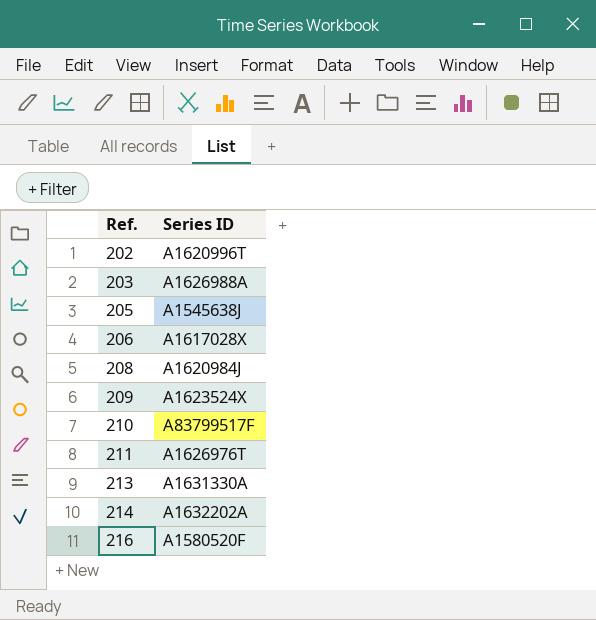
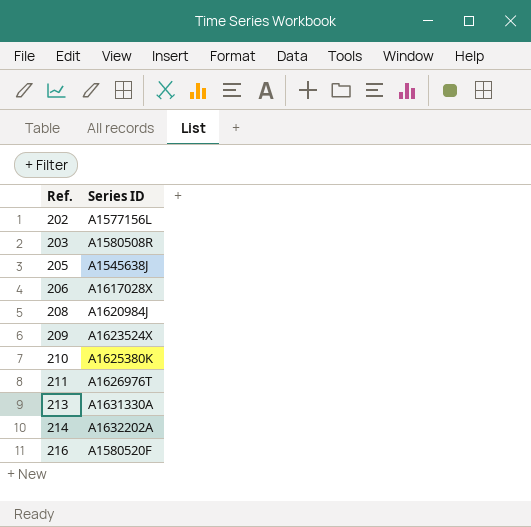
202 | Series ID: A1620996T -> A1577156L
203 | Series ID: A1626988A -> A1580508R
210 | Series ID: A83799517F -> A1625380K

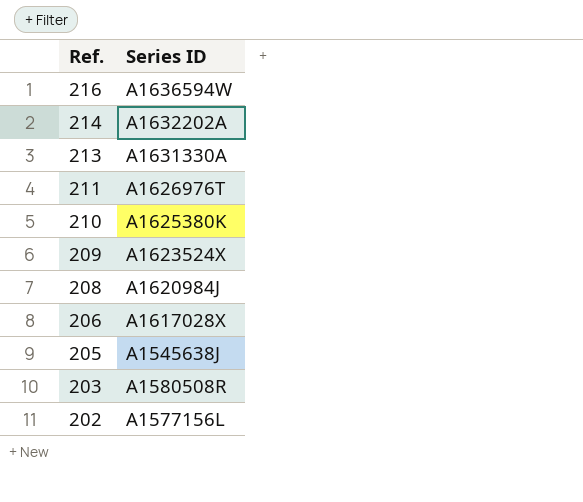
row order: Ref. ascending -> Ref. descending
216 | Series ID: A1580520F -> A1636594W

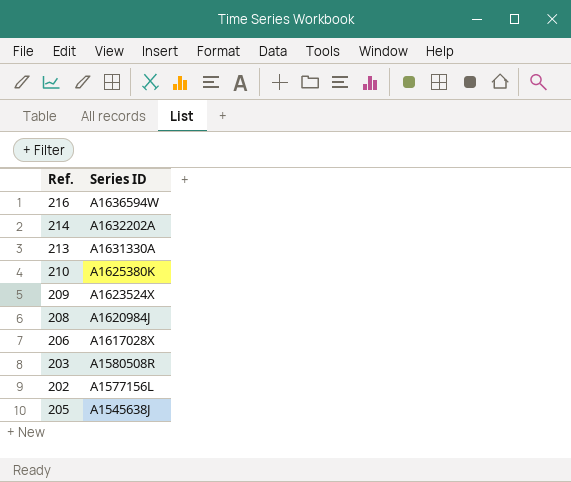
row order: Ref. descending -> Series ID descending
row 211: A1626976T -> none

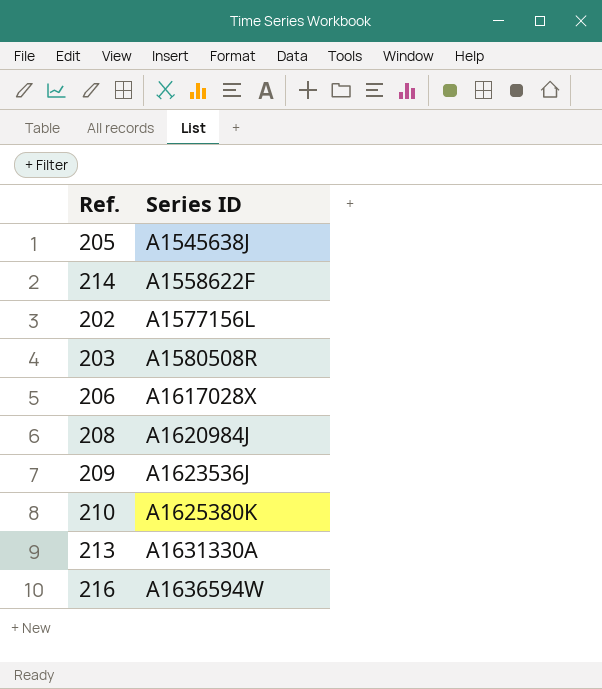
row order: Series ID descending -> Series ID ascending
214 | Series ID: A1632202A -> A1558622F
209 | Series ID: A1623524X -> A1623536J

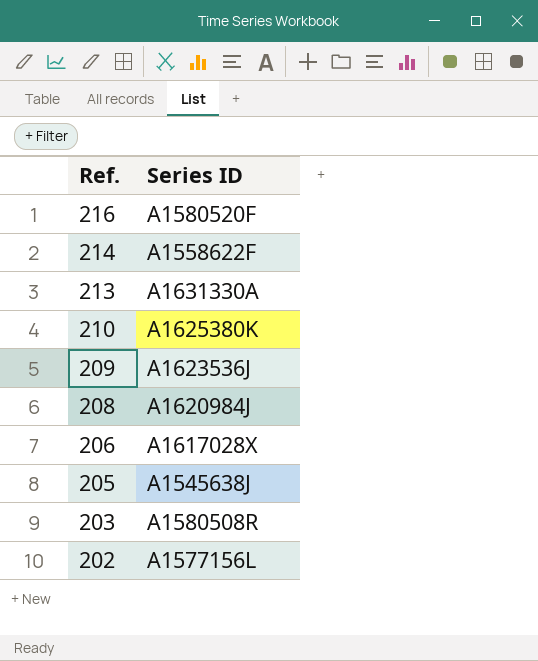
row order: Series ID ascending -> Ref. descending
216 | Series ID: A1636594W -> A1580520F

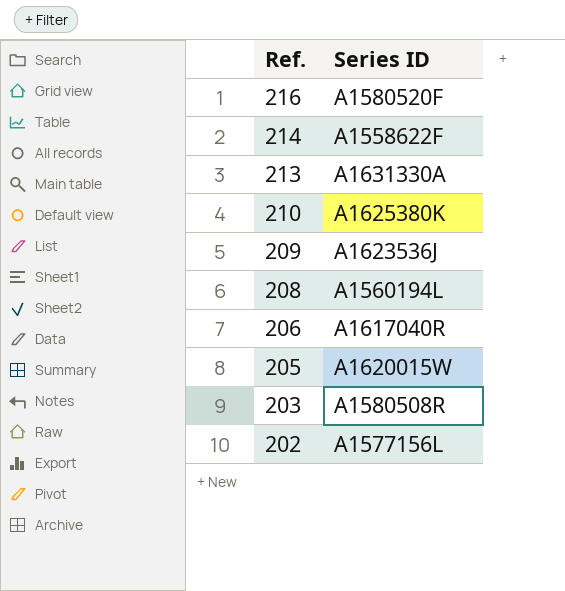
208 | Series ID: A1620984J -> A1560194L
206 | Series ID: A1617028X -> A1617040R
205 | Series ID: A1545638J -> A1620015W

